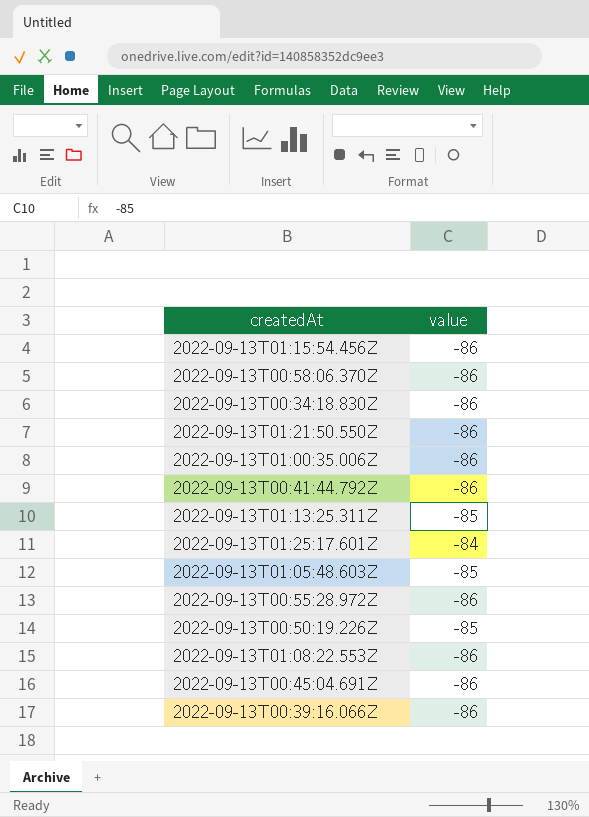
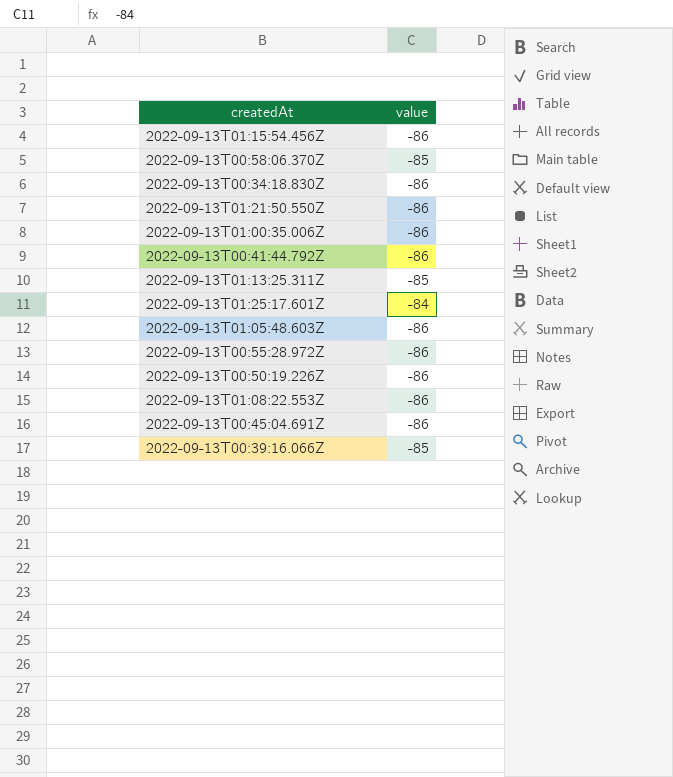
2022-09-13T00:58:06.370Z | value: -86 -> -85
2022-09-13T01:05:48.603Z | value: -85 -> -86
2022-09-13T00:50:19.226Z | value: -85 -> -86
2022-09-13T00:39:16.066Z | value: -86 -> -85

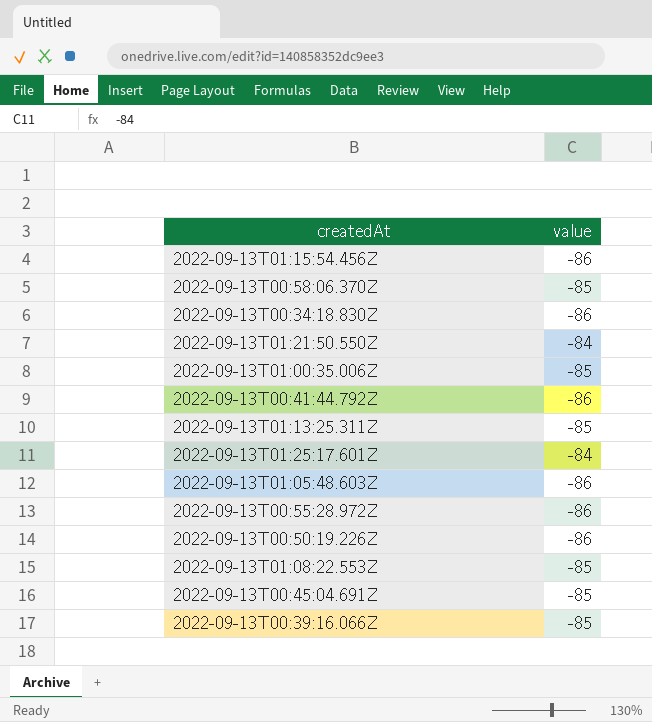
2022-09-13T01:21:50.550Z | value: -86 -> -84
2022-09-13T01:00:35.006Z | value: -86 -> -85
2022-09-13T01:08:22.553Z | value: -86 -> -85
2022-09-13T00:45:04.691Z | value: -86 -> -85

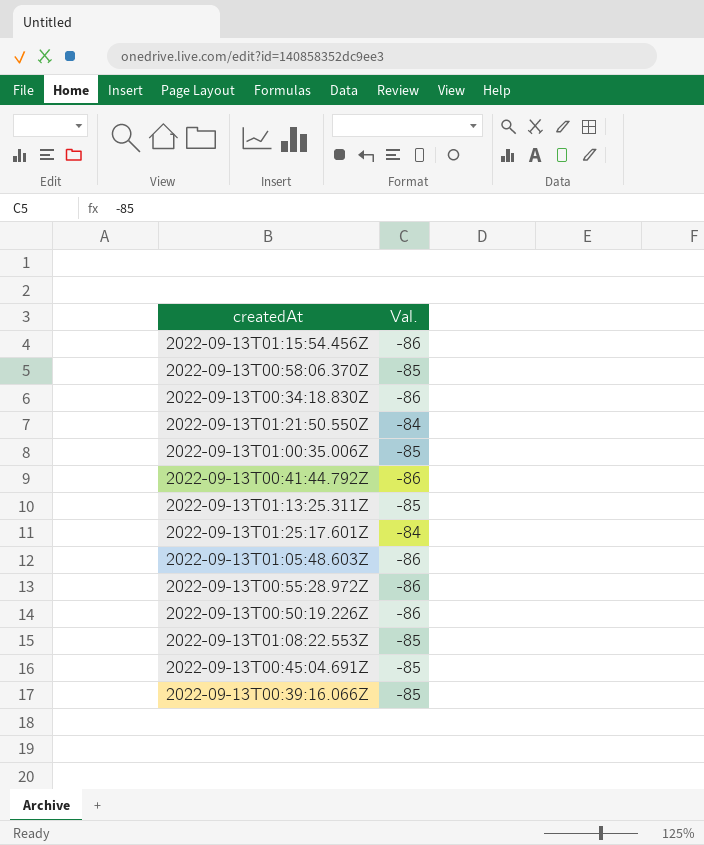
column name: value -> Val.

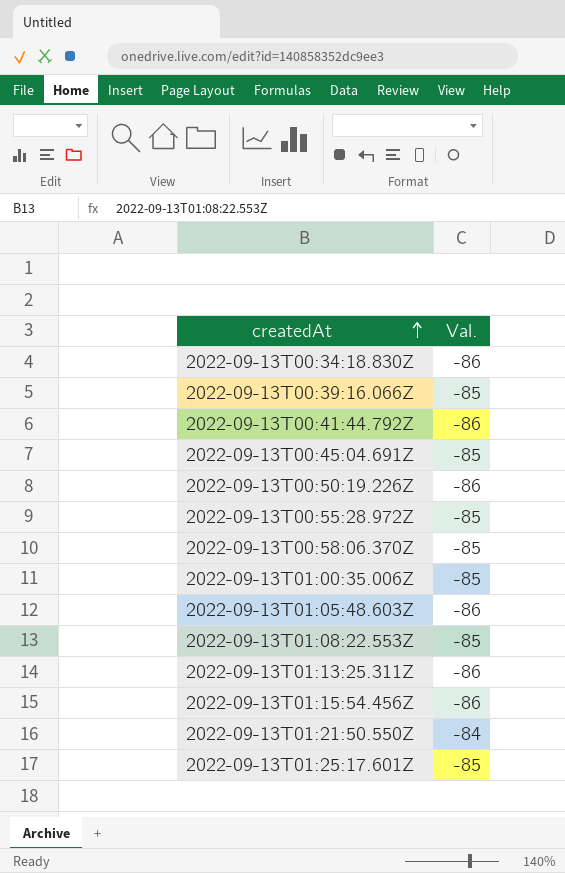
row order: none -> createdAt ascending
2022-09-13T00:55:28.972Z | Val.: -86 -> -85
2022-09-13T01:13:25.311Z | Val.: -85 -> -86
2022-09-13T01:25:17.601Z | Val.: -84 -> -85

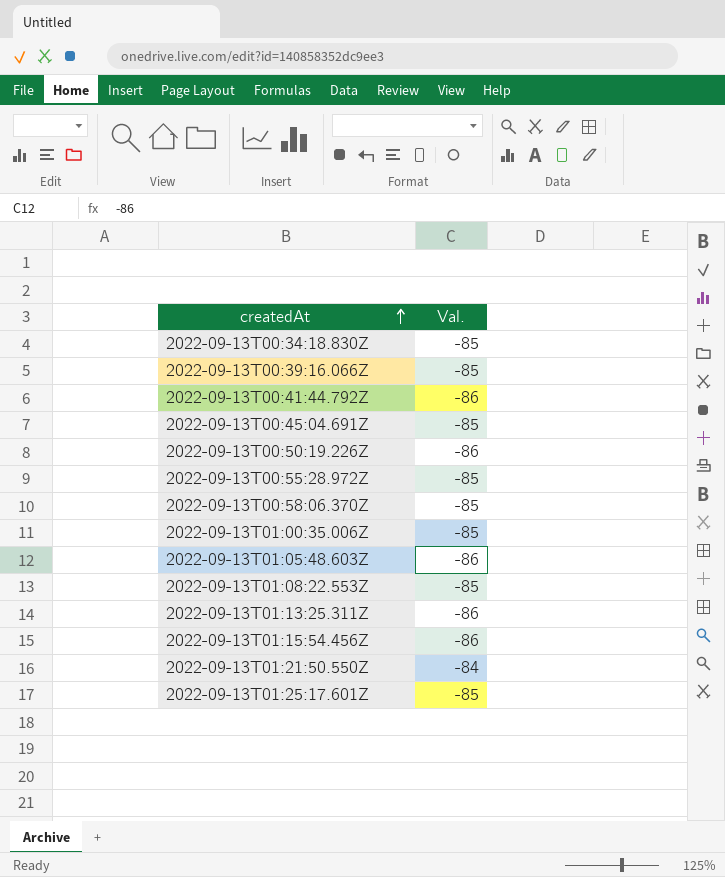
2022-09-13T00:34:18.830Z | Val.: -86 -> -85

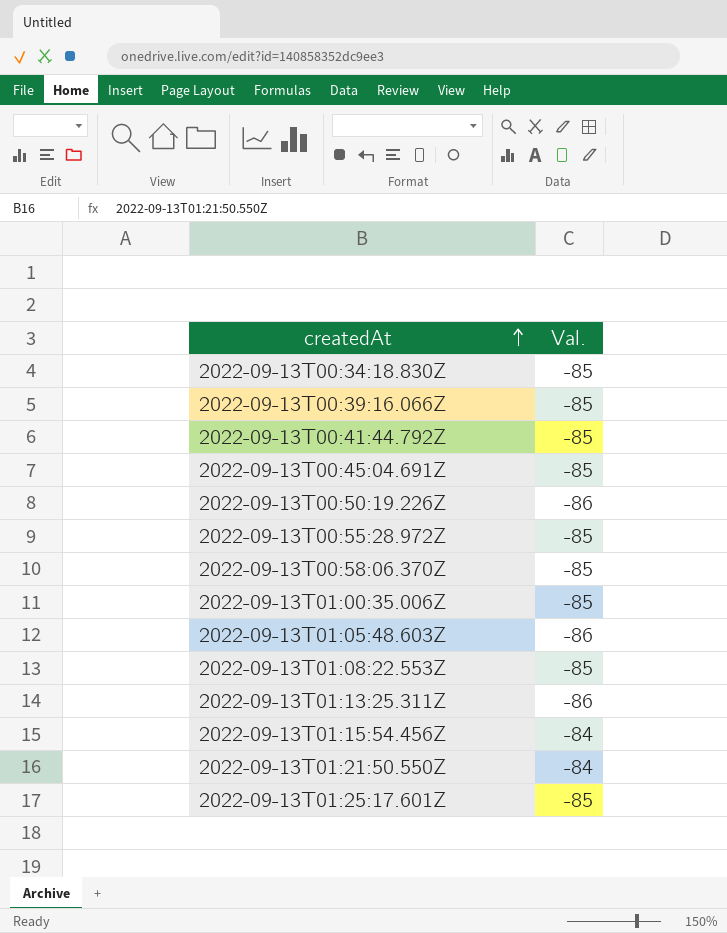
2022-09-13T00:41:44.792Z | Val.: -86 -> -85
2022-09-13T01:15:54.456Z | Val.: -86 -> -84

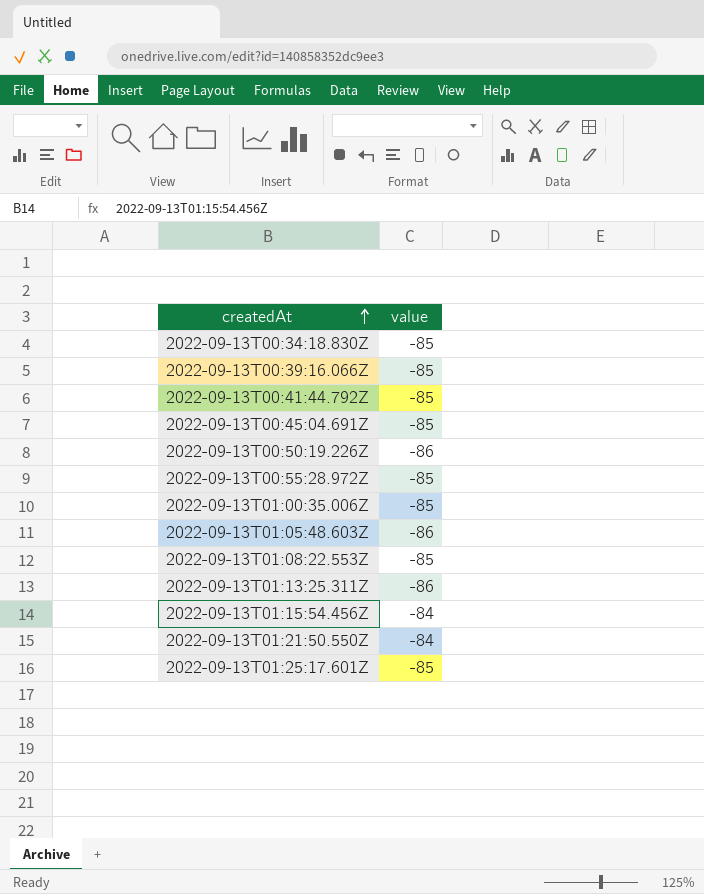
column name: Val. -> value
row 2022-09-13T00:58:06.370Z: -85 -> none

